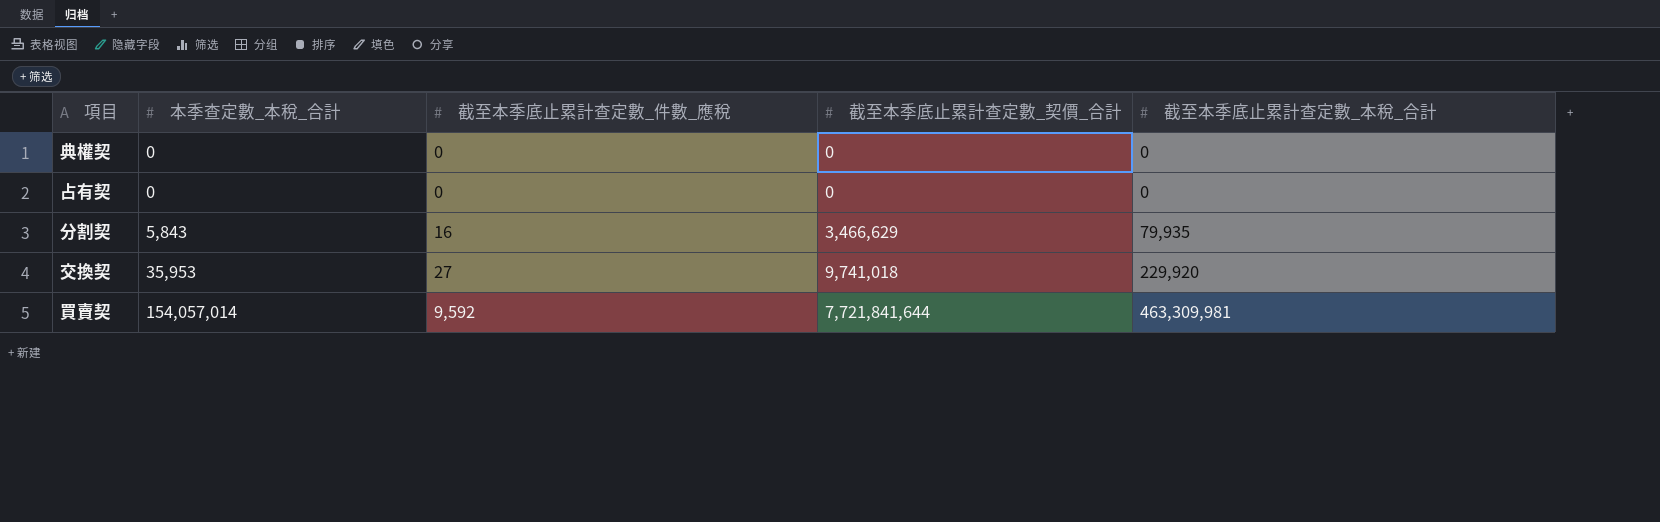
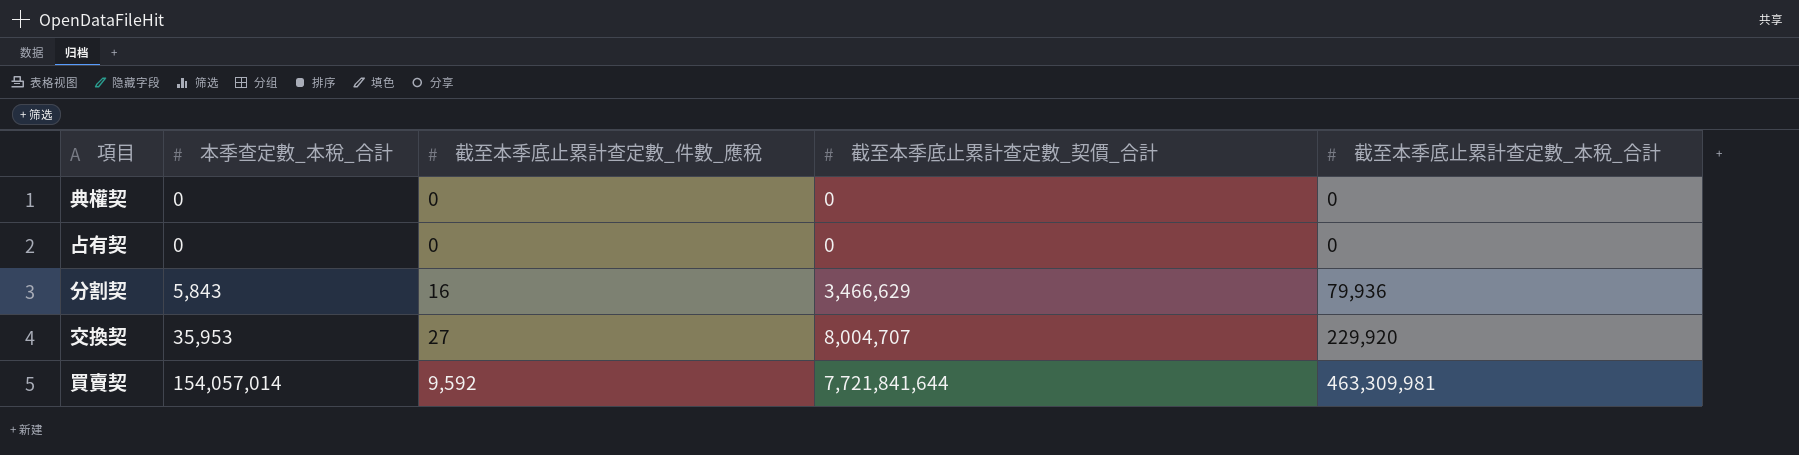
分割契 | 截至本季底止累計查定數_本稅_合計: 79,935 -> 79,936
交換契 | 截至本季底止累計查定數_契價_合計: 9,741,018 -> 8,004,707

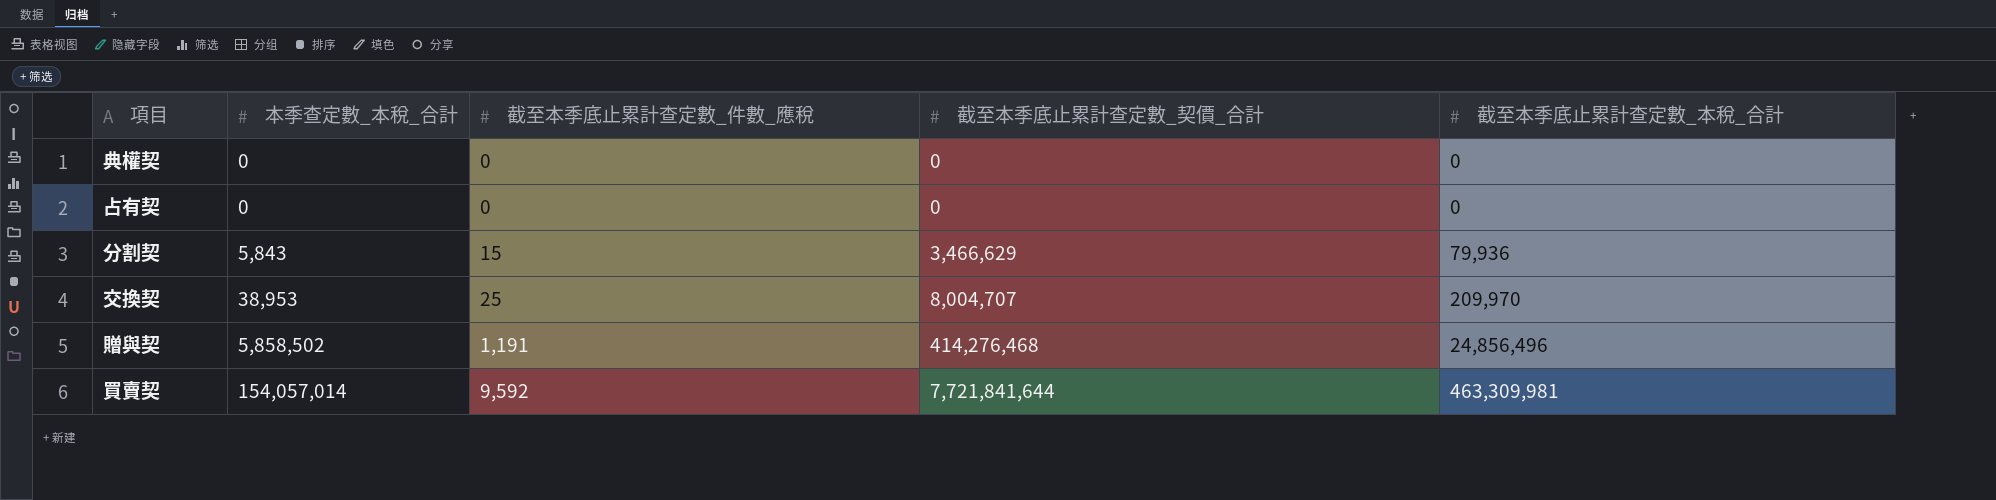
分割契 | 截至本季底止累計查定數_件數_應稅: 16 -> 15
交換契 | 本季查定數_本稅_合計: 35,953 -> 38,953
交換契 | 截至本季底止累計查定數_件數_應稅: 27 -> 25
交換契 | 截至本季底止累計查定數_本稅_合計: 229,920 -> 209,970
row 贈與契: none -> 5,858,502 | 1,191 | 414,276,468 | 24,856,496

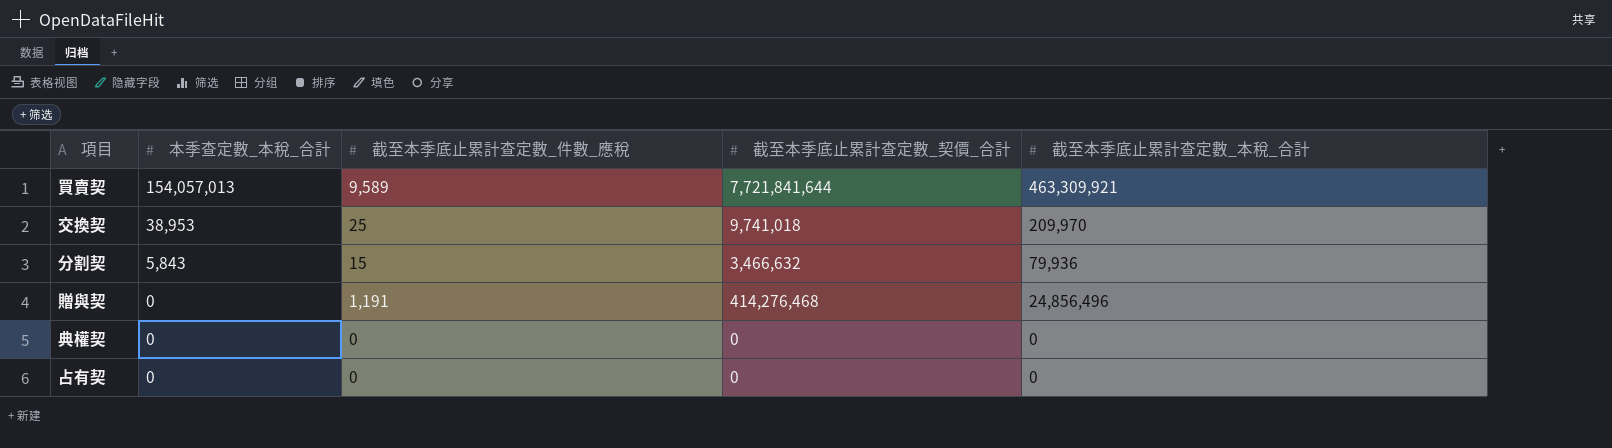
row order: 本季查定數_本稅_合計 ascending -> 本季查定數_本稅_合計 descending
買賣契 | 本季查定數_本稅_合計: 154,057,014 -> 154,057,013
買賣契 | 截至本季底止累計查定數_件數_應稅: 9,592 -> 9,589
買賣契 | 截至本季底止累計查定數_本稅_合計: 463,309,981 -> 463,309,921
交換契 | 截至本季底止累計查定數_契價_合計: 8,004,707 -> 9,741,018
分割契 | 截至本季底止累計查定數_契價_合計: 3,466,629 -> 3,466,632
贈與契 | 本季查定數_本稅_合計: 5,858,502 -> 0

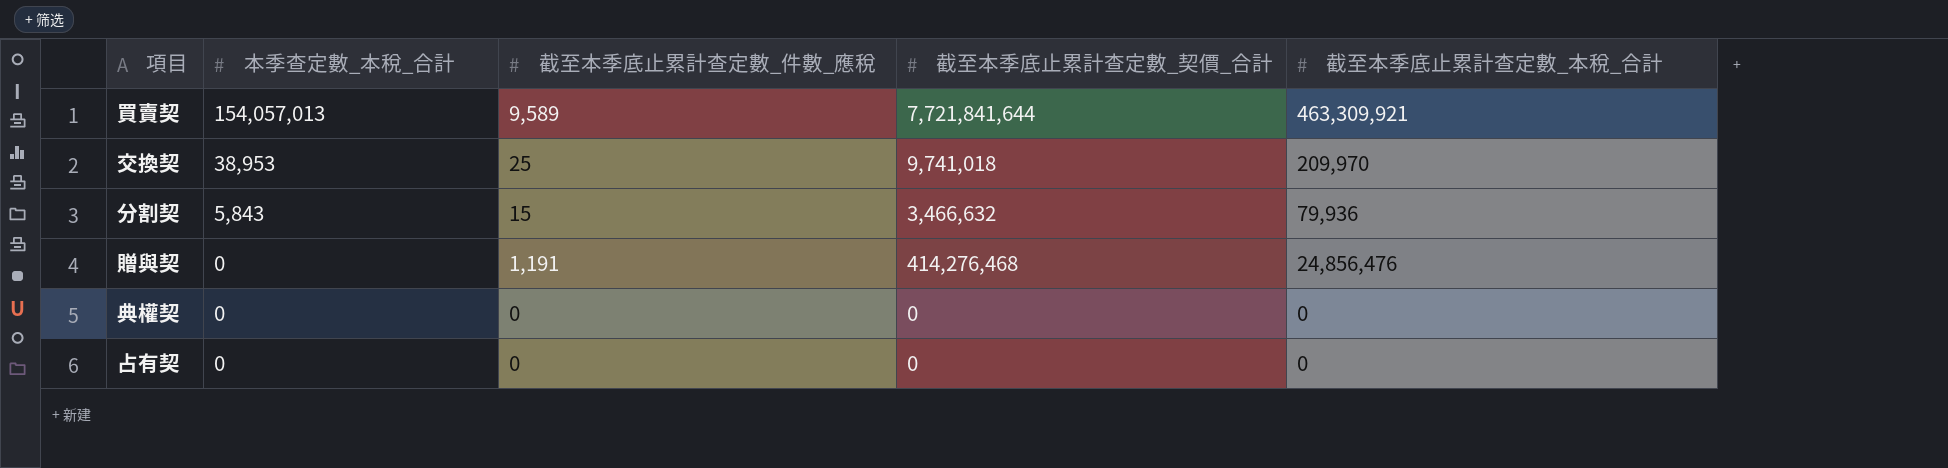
贈與契 | 截至本季底止累計查定數_本稅_合計: 24,856,496 -> 24,856,476

